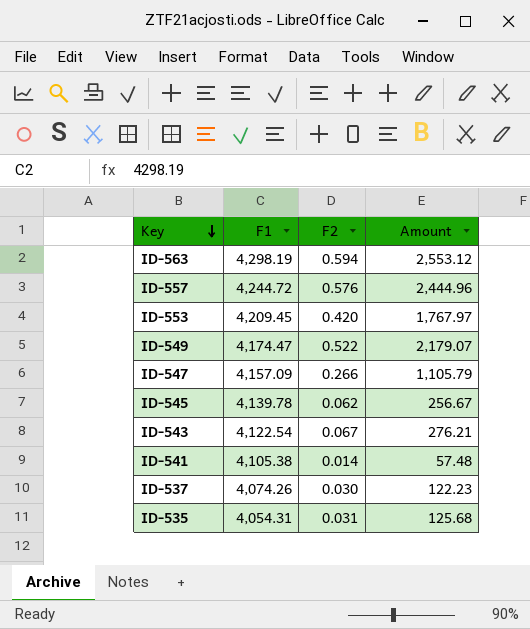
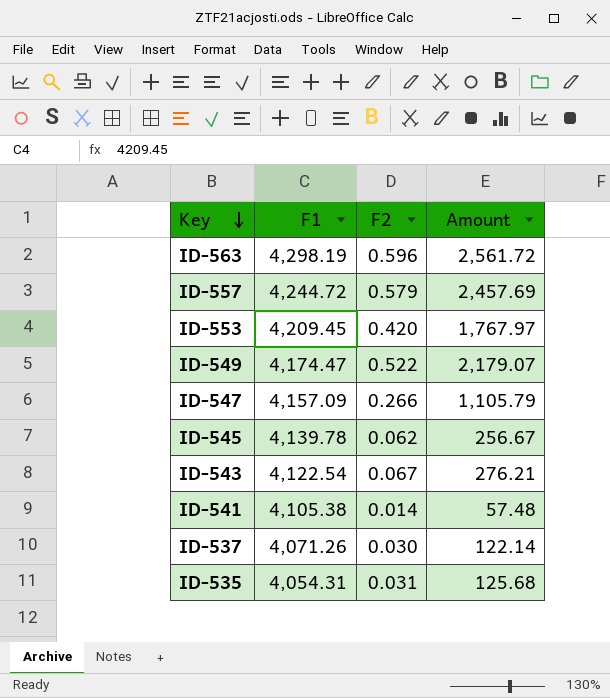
ID-563 | F2: 0.594 -> 0.596
ID-563 | Amount: 2,553.12 -> 2,561.72
ID-557 | F2: 0.576 -> 0.579
ID-557 | Amount: 2,444.96 -> 2,457.69
ID-537 | F1: 4,074.26 -> 4,071.26
ID-537 | Amount: 122.23 -> 122.14

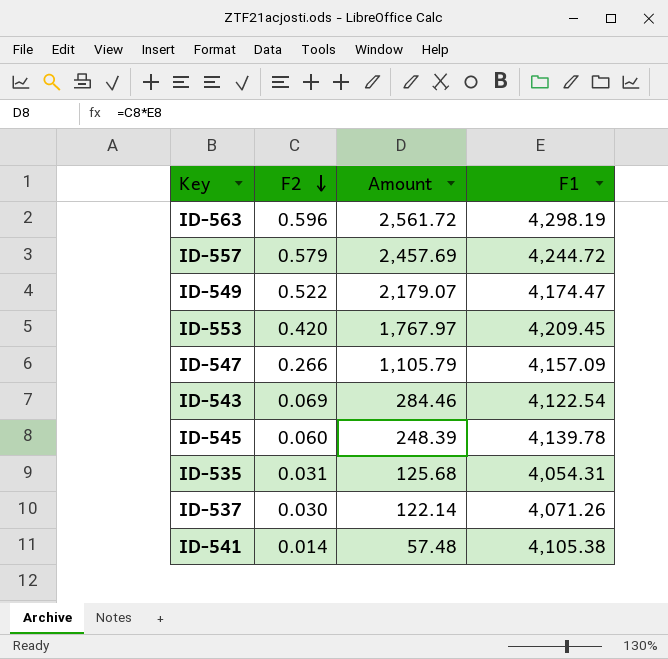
row order: Key descending -> F2 descending
column F1 | position: 2 -> 4
ID-543 | F2: 0.067 -> 0.069
ID-543 | Amount: 276.21 -> 284.46
ID-545 | F2: 0.062 -> 0.060
ID-545 | Amount: 256.67 -> 248.39

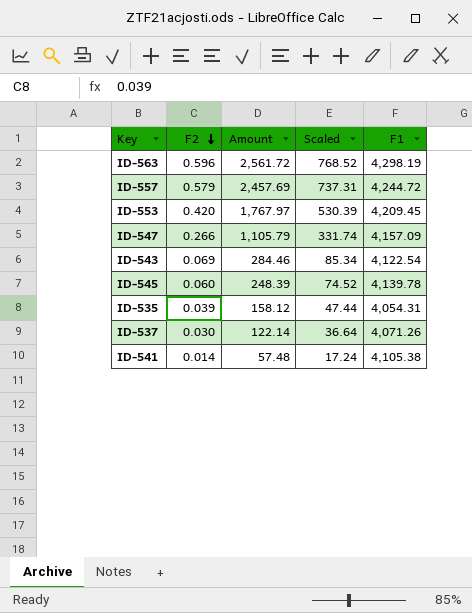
column Scaled | formula: none -> [Amount] * 0.3
row ID-549: 0.522 | 2,179.07 | 4,174.47 -> none
ID-535 | F2: 0.031 -> 0.039
ID-535 | Amount: 125.68 -> 158.12

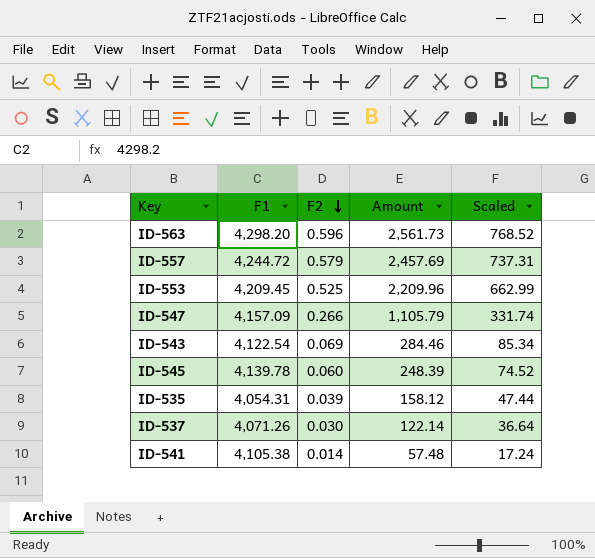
column F1 | position: 5 -> 2
ID-563 | F1: 4,298.19 -> 4,298.20
ID-563 | Amount: 2,561.72 -> 2,561.73
ID-553 | F2: 0.420 -> 0.525
ID-553 | Amount: 1,767.97 -> 2,209.96
ID-553 | Scaled: 530.39 -> 662.99

